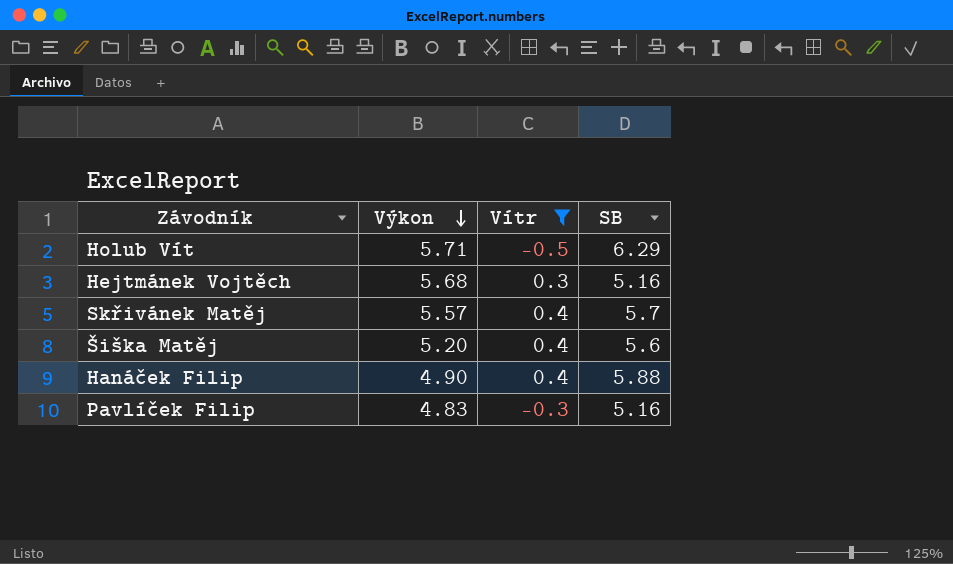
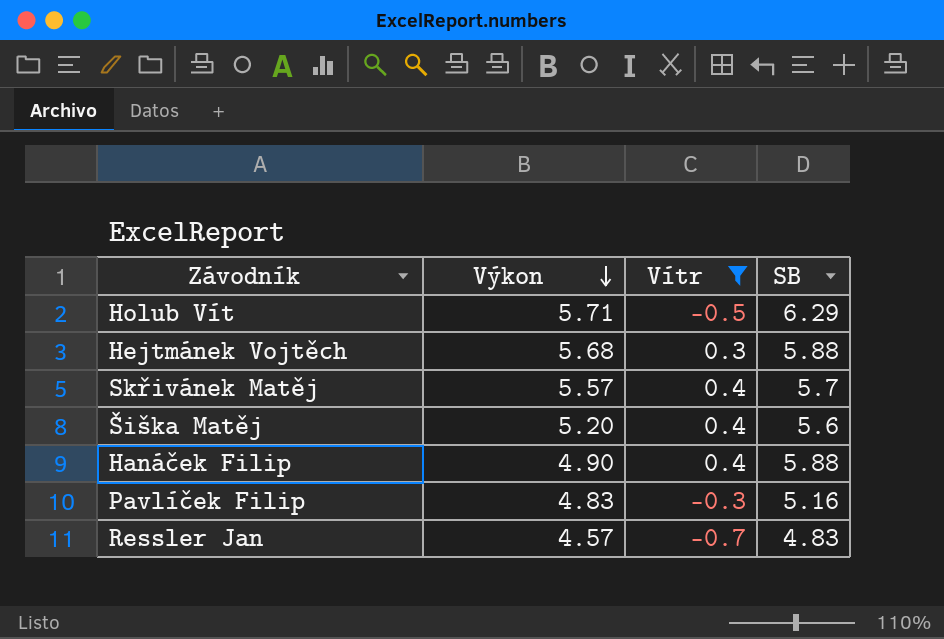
Hejtmánek Vojtěch | SB: 5.16 -> 5.88
row Ressler Jan: none -> 4.57 | -0.7 | 4.83

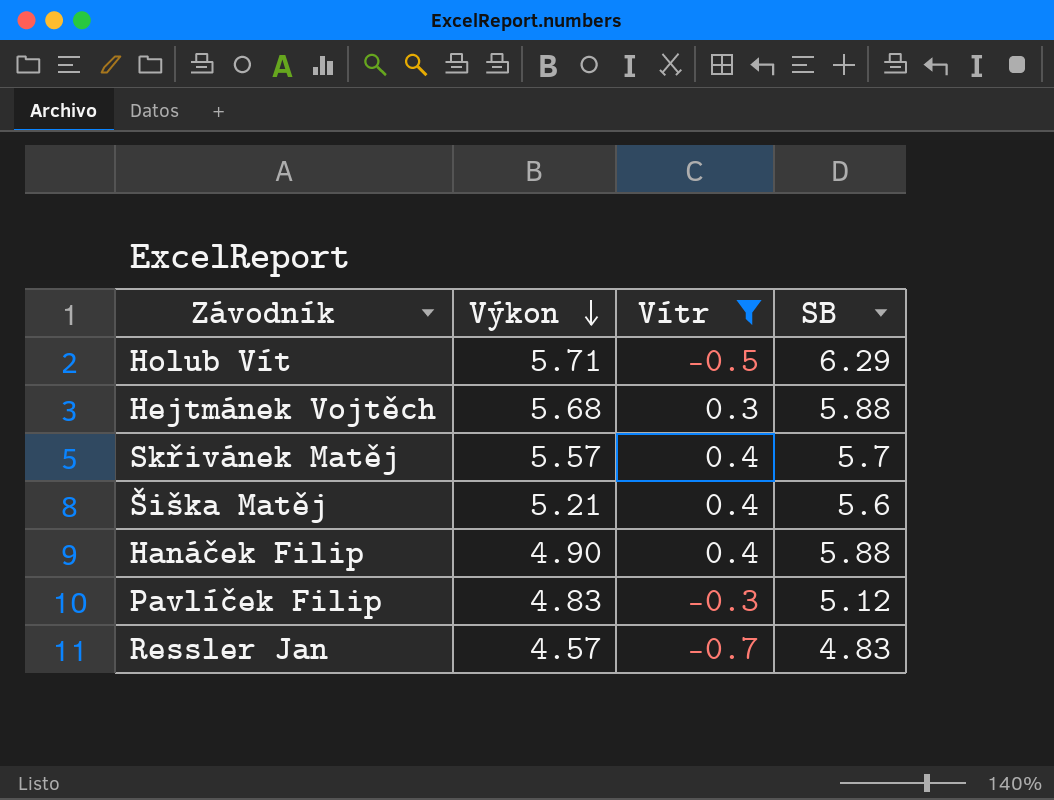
Šiška Matěj | Výkon: 5.20 -> 5.21
Pavlíček Filip | SB: 5.16 -> 5.12

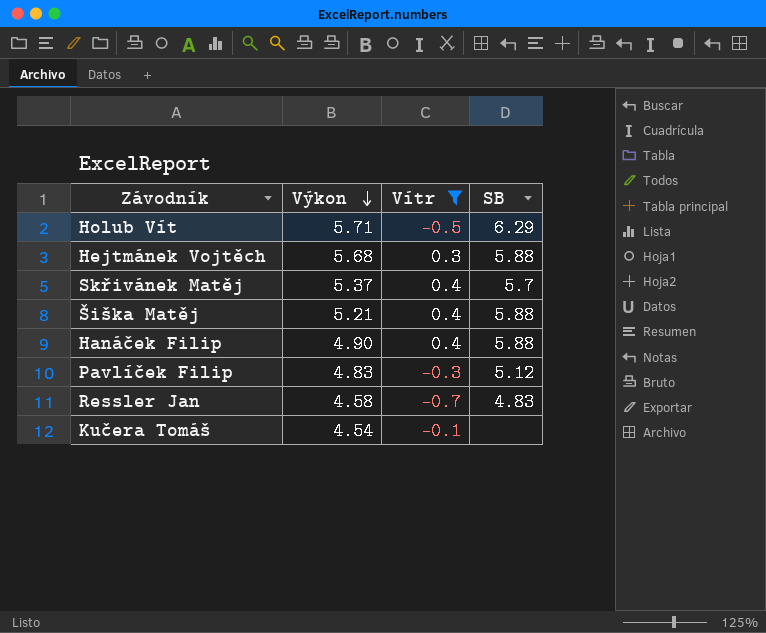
Skřivánek Matěj | Výkon: 5.57 -> 5.37
Šiška Matěj | SB: 5.6 -> 5.88
Ressler Jan | Výkon: 4.57 -> 4.58
row Kučera Tomáš: none -> 4.54 | -0.1 | none

